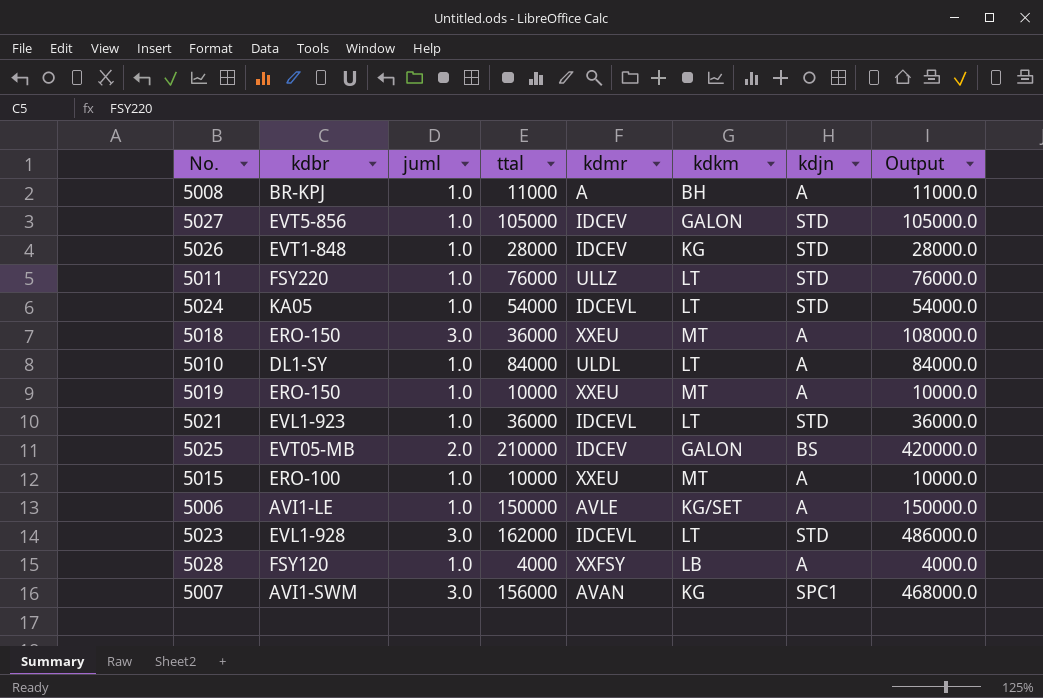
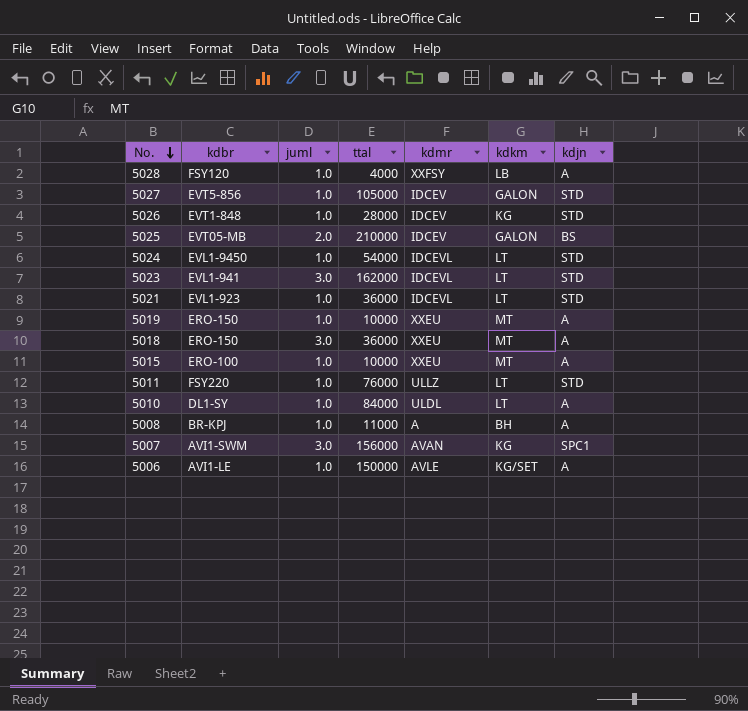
row order: none -> No. descending
column Output | formula: [juml] * [ttal] -> none
5024 | kdbr: KA05 -> EVL1-9450
5023 | kdbr: EVL1-928 -> EVL1-941

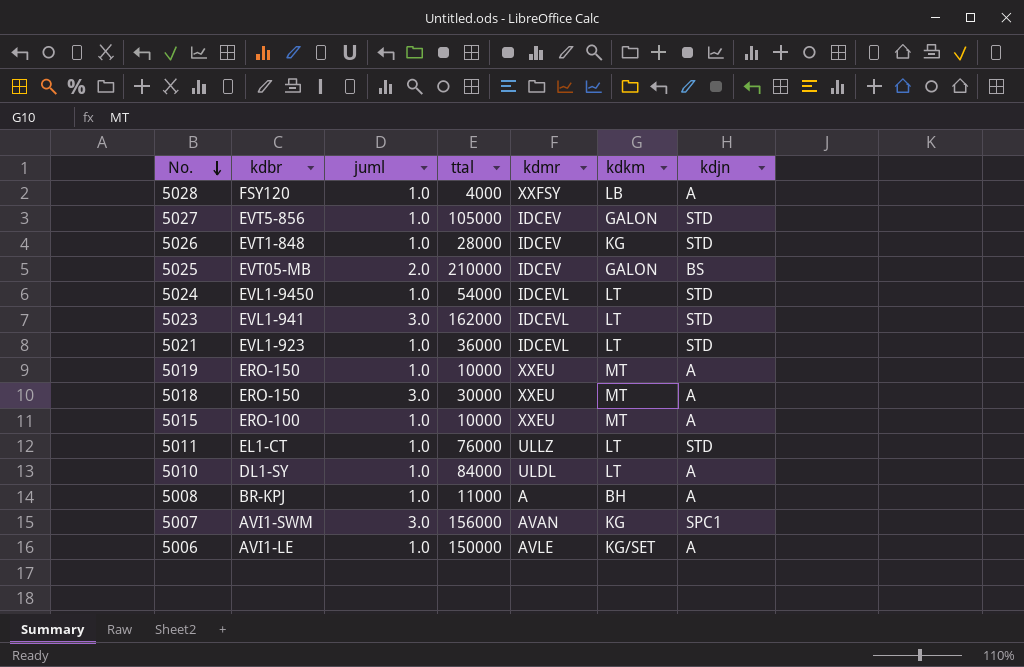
5018 | ttal: 36000 -> 30000
5011 | kdbr: FSY220 -> EL1-CT

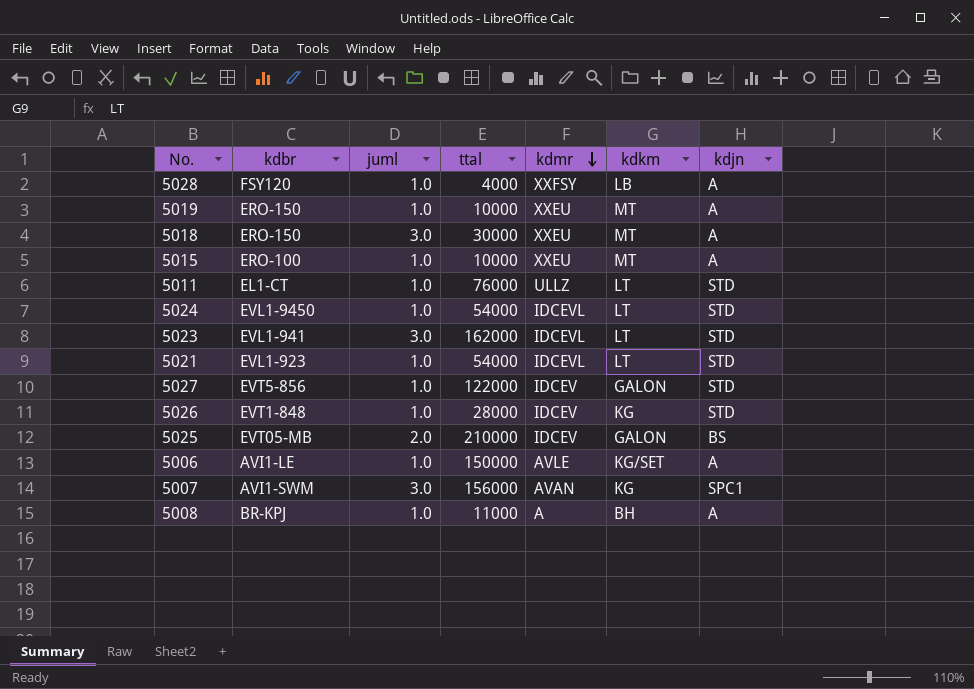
row order: No. descending -> kdmr descending
row 5010: DL1-SY | 1.0 | 84000 | ULDL | LT | A -> none
5021 | ttal: 36000 -> 54000
5027 | ttal: 105000 -> 122000

